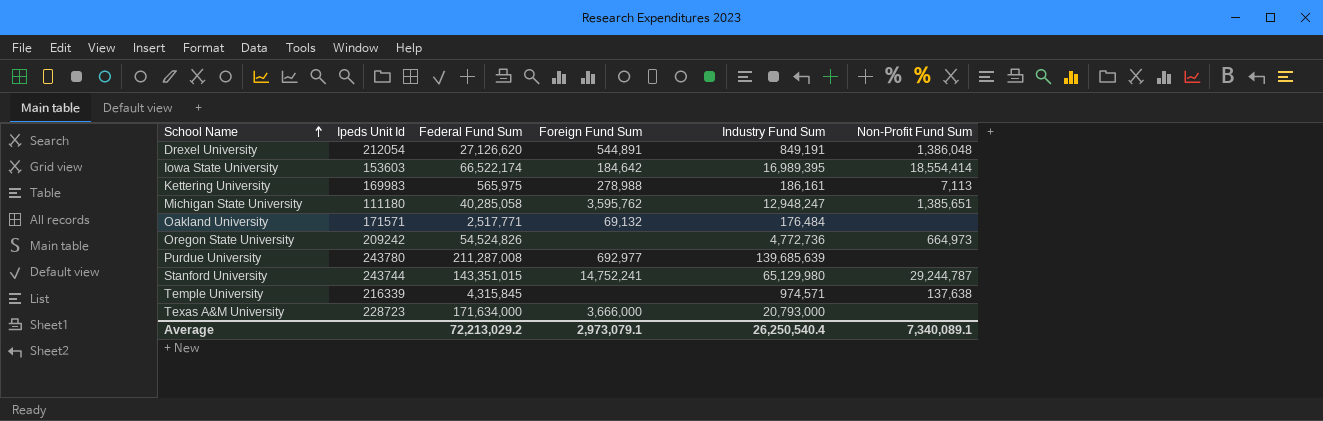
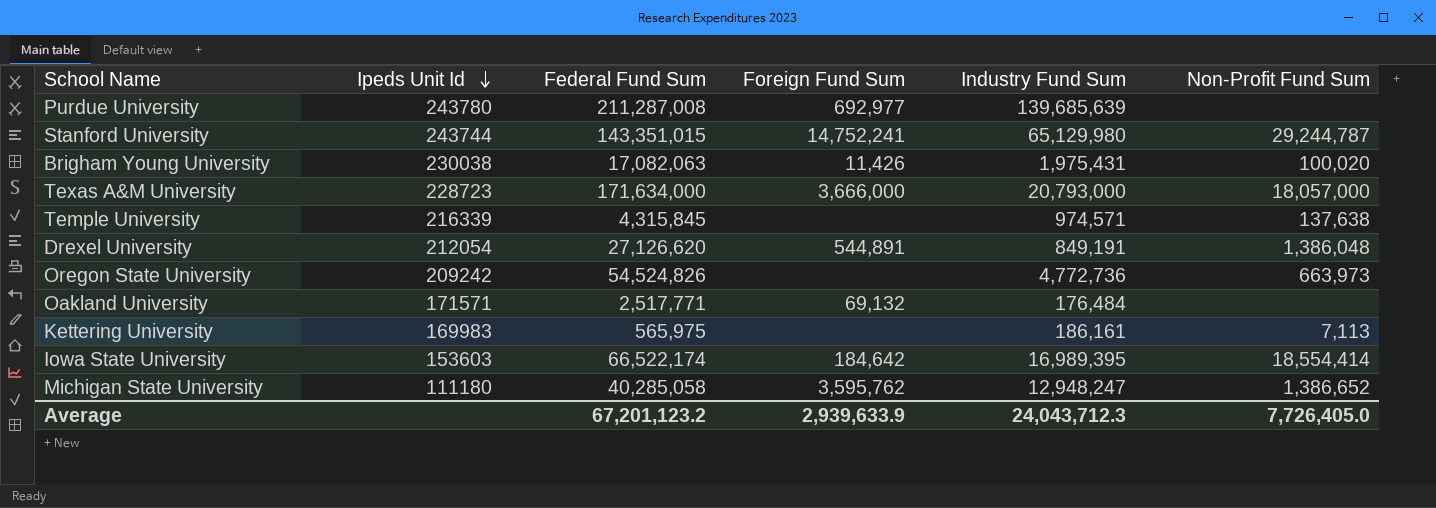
row order: School Name ascending -> Ipeds Unit Id descending
row Brigham Young University: none -> 230038 | 17,082,063 | 11,426 | 1,975,431 | 100,020
Texas A&M University | Non-Profit Fund Sum: none -> 18,057,000
Oregon State University | Non-Profit Fund Sum: 664,973 -> 663,973
Kettering University | Foreign Fund Sum: 278,988 -> none
Michigan State University | Non-Profit Fund Sum: 1,385,651 -> 1,386,652
Average | Federal Fund Sum: 72,213,029.2 -> 67,201,123.2
Average | Foreign Fund Sum: 2,973,079.1 -> 2,939,633.9
Average | Industry Fund Sum: 26,250,540.4 -> 24,043,712.3
Average | Non-Profit Fund Sum: 7,340,089.1 -> 7,726,405.0

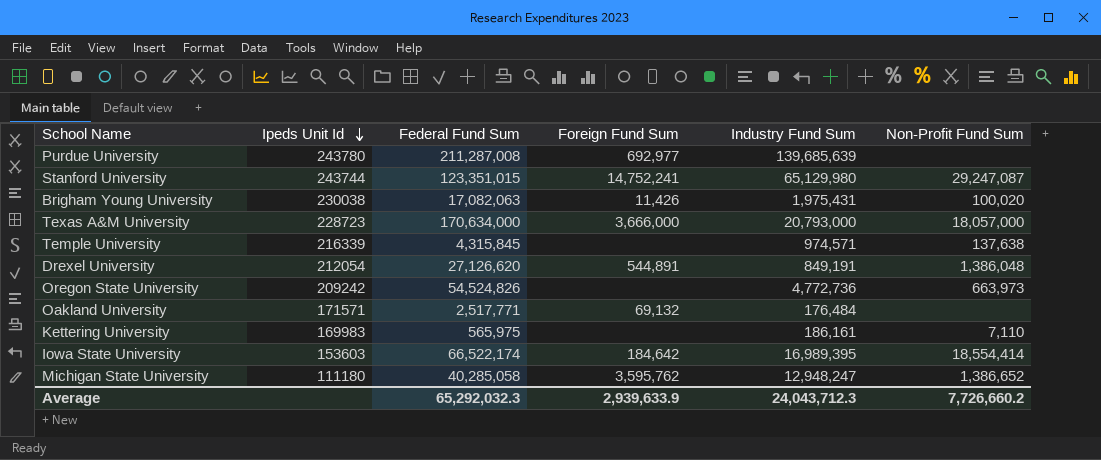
Stanford University | Federal Fund Sum: 143,351,015 -> 123,351,015
Stanford University | Non-Profit Fund Sum: 29,244,787 -> 29,247,087
Texas A&M University | Federal Fund Sum: 171,634,000 -> 170,634,000
Kettering University | Non-Profit Fund Sum: 7,113 -> 7,110
Average | Federal Fund Sum: 67,201,123.2 -> 65,292,032.3
Average | Non-Profit Fund Sum: 7,726,405.0 -> 7,726,660.2

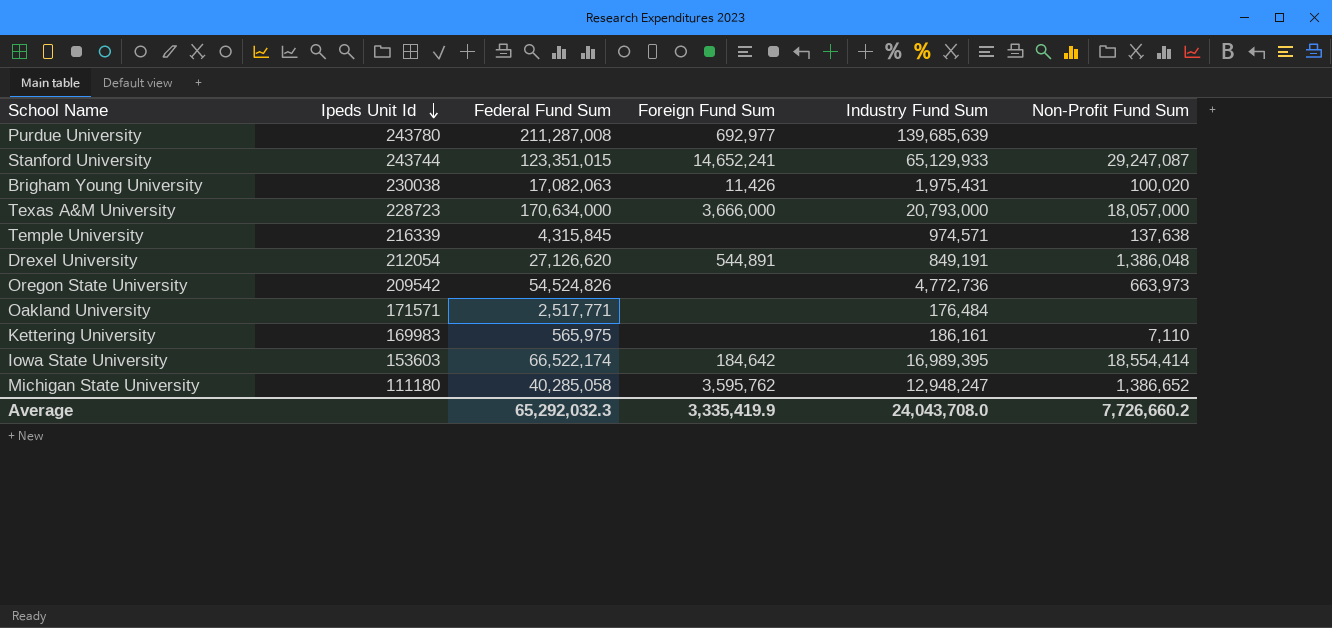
Stanford University | Foreign Fund Sum: 14,752,241 -> 14,652,241
Stanford University | Industry Fund Sum: 65,129,980 -> 65,129,933
Oregon State University | Ipeds Unit Id: 209242 -> 209542
Oakland University | Foreign Fund Sum: 69,132 -> none
Average | Foreign Fund Sum: 2,939,633.9 -> 3,335,419.9
Average | Industry Fund Sum: 24,043,712.3 -> 24,043,708.0

